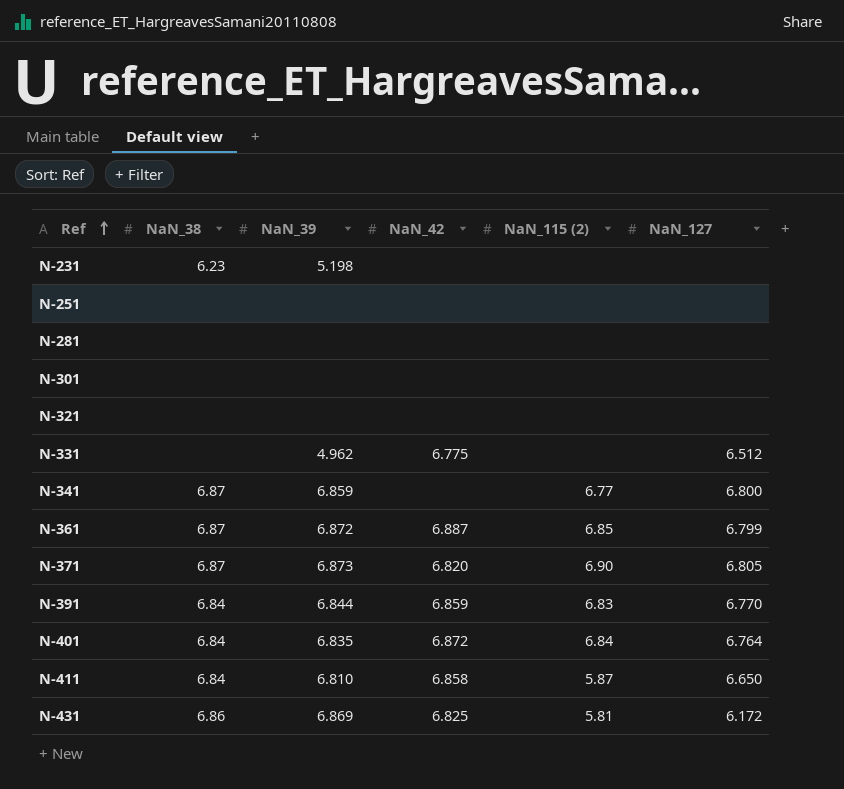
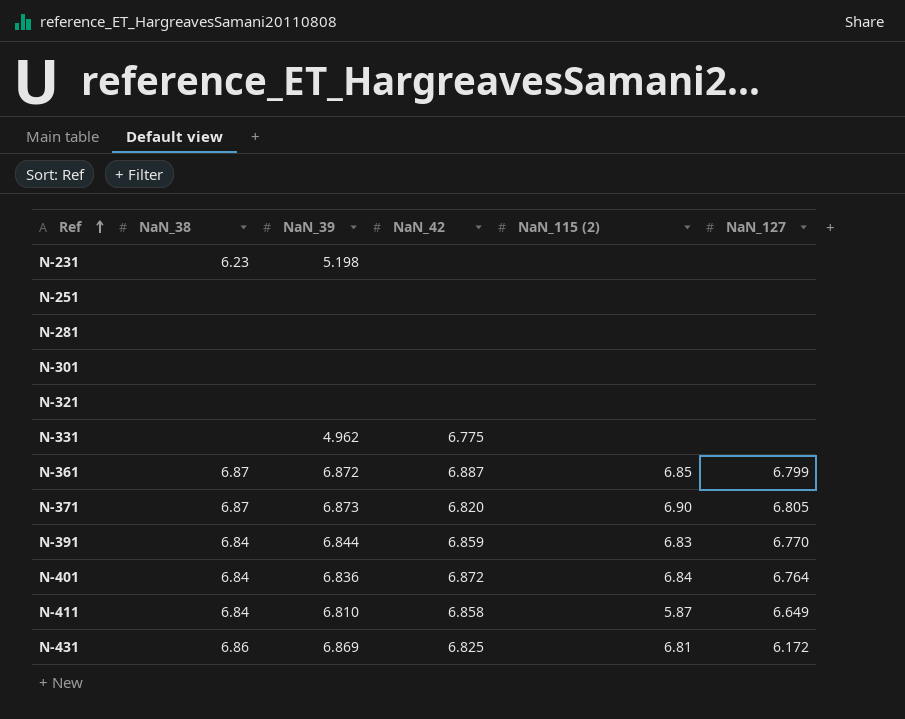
row N-341: 6.87 | 6.859 | none | 6.77 | 6.800 -> none
N-331 | NaN_127: 6.512 -> none
N-401 | NaN_39: 6.835 -> 6.836
N-411 | NaN_127: 6.650 -> 6.649
N-431 | NaN_115 (2): 5.81 -> 6.81

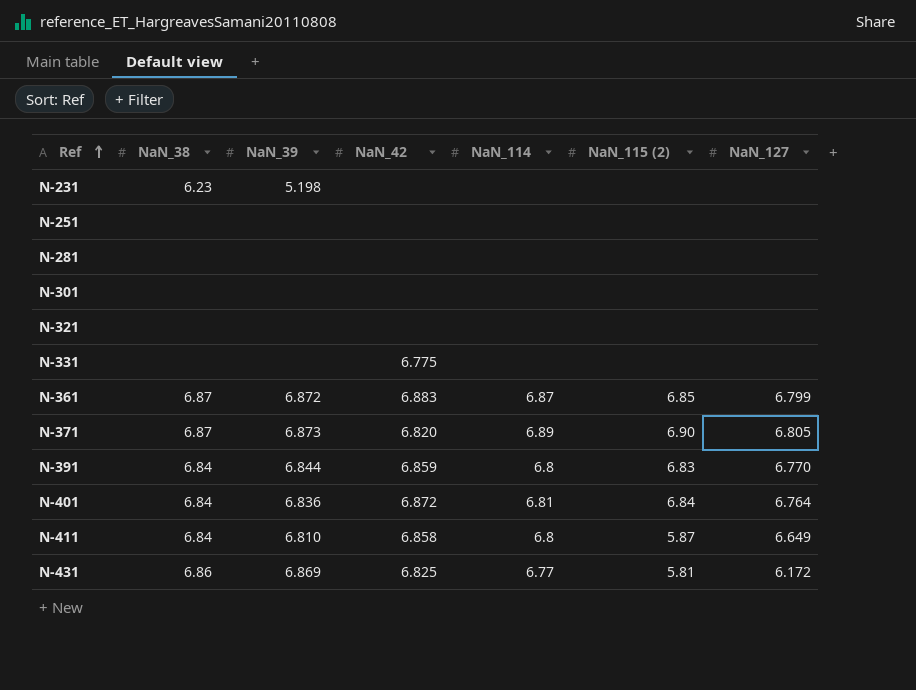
column NaN_114 | position: none -> 5
N-331 | NaN_39: 4.962 -> none
N-361 | NaN_42: 6.887 -> 6.883
N-431 | NaN_115 (2): 6.81 -> 5.81

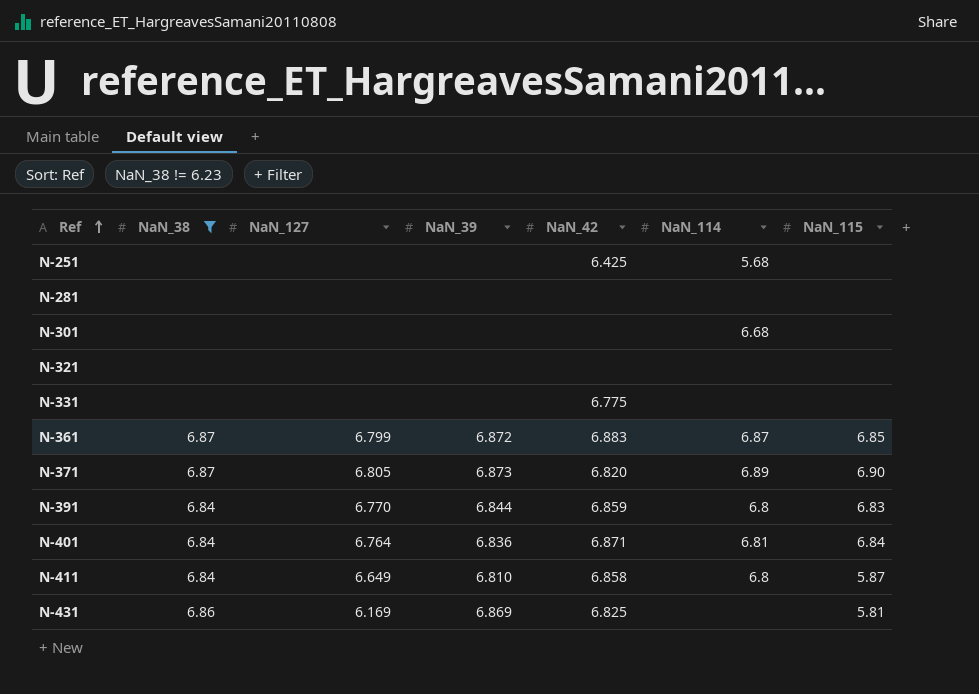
filter: none -> NaN_38 != 6.23
column NaN_127 | position: 7 -> 3
column name: NaN_115 (2) -> NaN_115
N-251 | NaN_42: none -> 6.425
N-251 | NaN_114: none -> 5.68
N-301 | NaN_114: none -> 6.68
N-401 | NaN_42: 6.872 -> 6.871
N-431 | NaN_127: 6.172 -> 6.169
N-431 | NaN_114: 6.77 -> none

